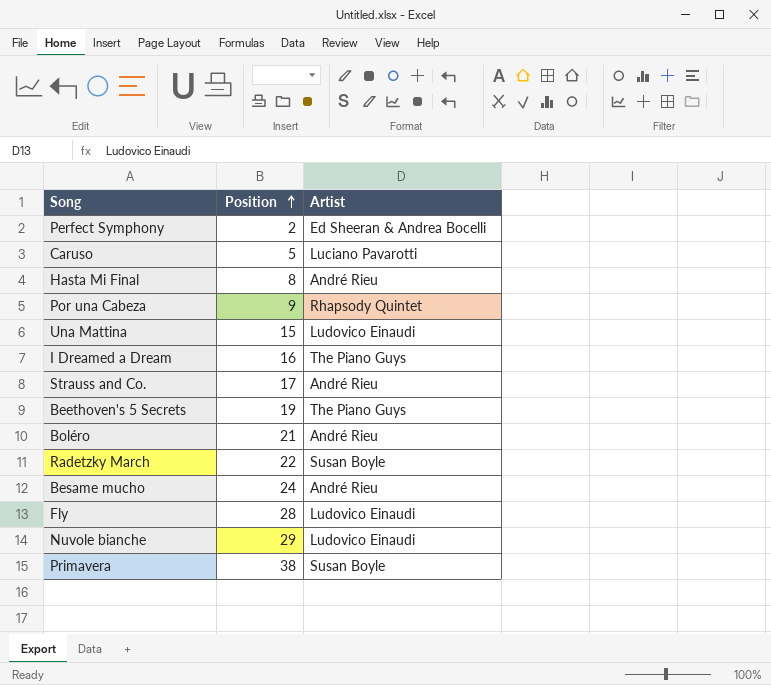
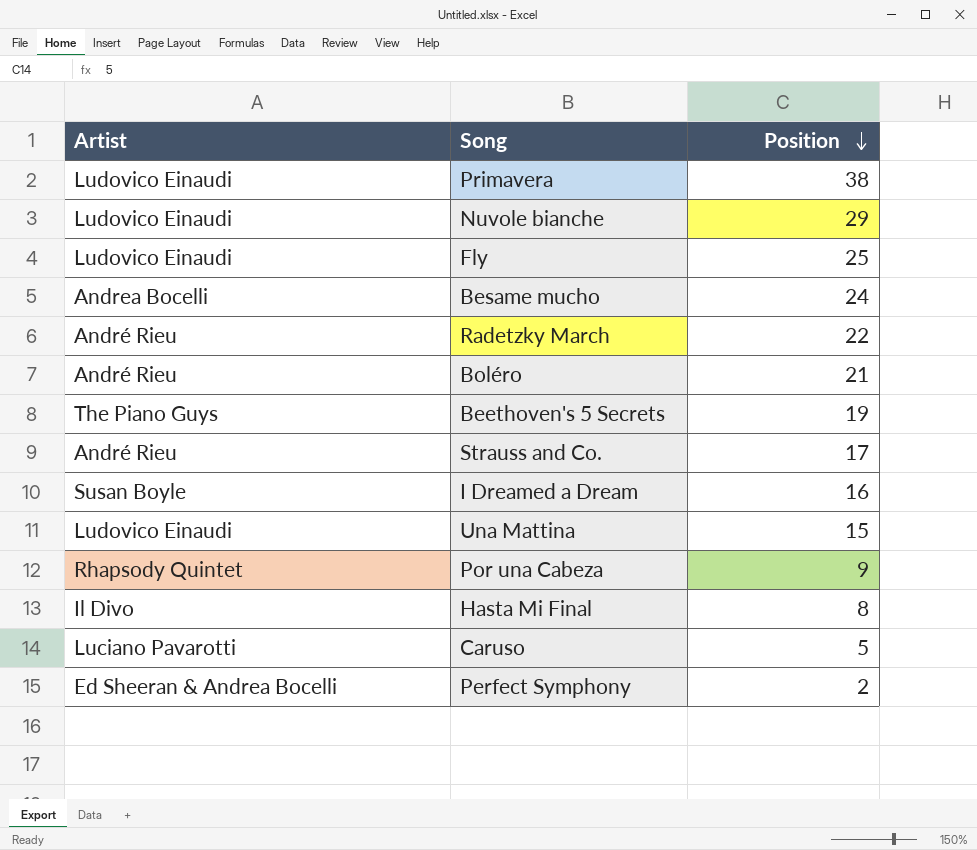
row order: Position ascending -> Position descending
column Artist | position: 3 -> 1
Primavera | Artist: Susan Boyle -> Ludovico Einaudi
Fly | Position: 28 -> 25
Besame mucho | Artist: André Rieu -> Andrea Bocelli
Radetzky March | Artist: Susan Boyle -> André Rieu
I Dreamed a Dream | Artist: The Piano Guys -> Susan Boyle
Hasta Mi Final | Artist: André Rieu -> Il Divo

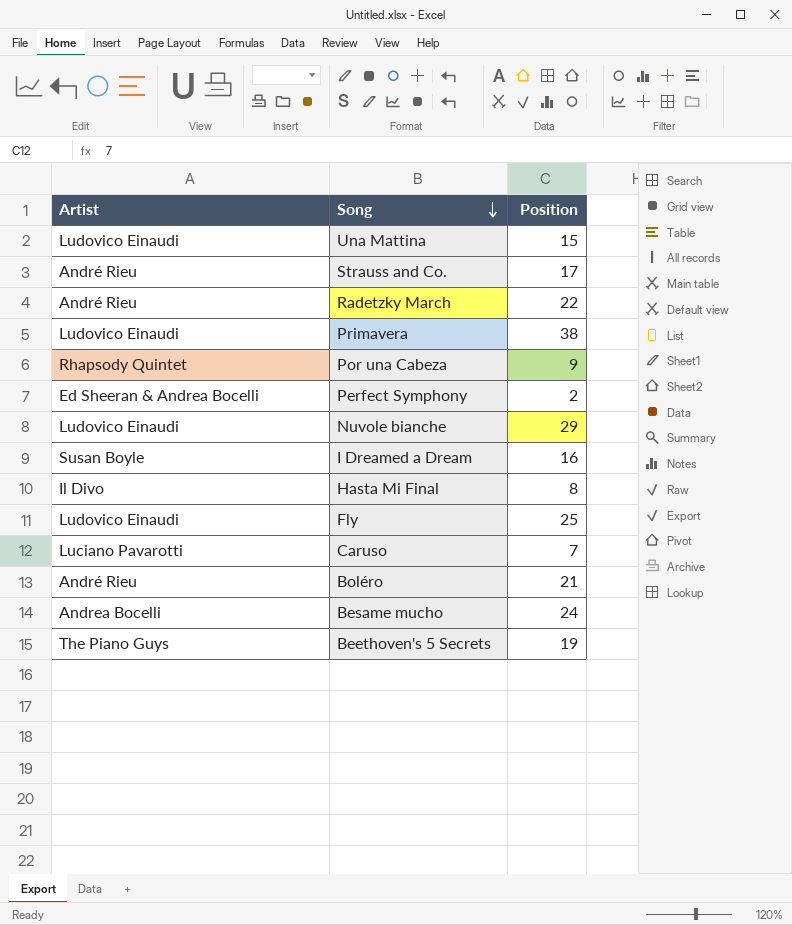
row order: Position descending -> Song descending
Caruso | Position: 5 -> 7

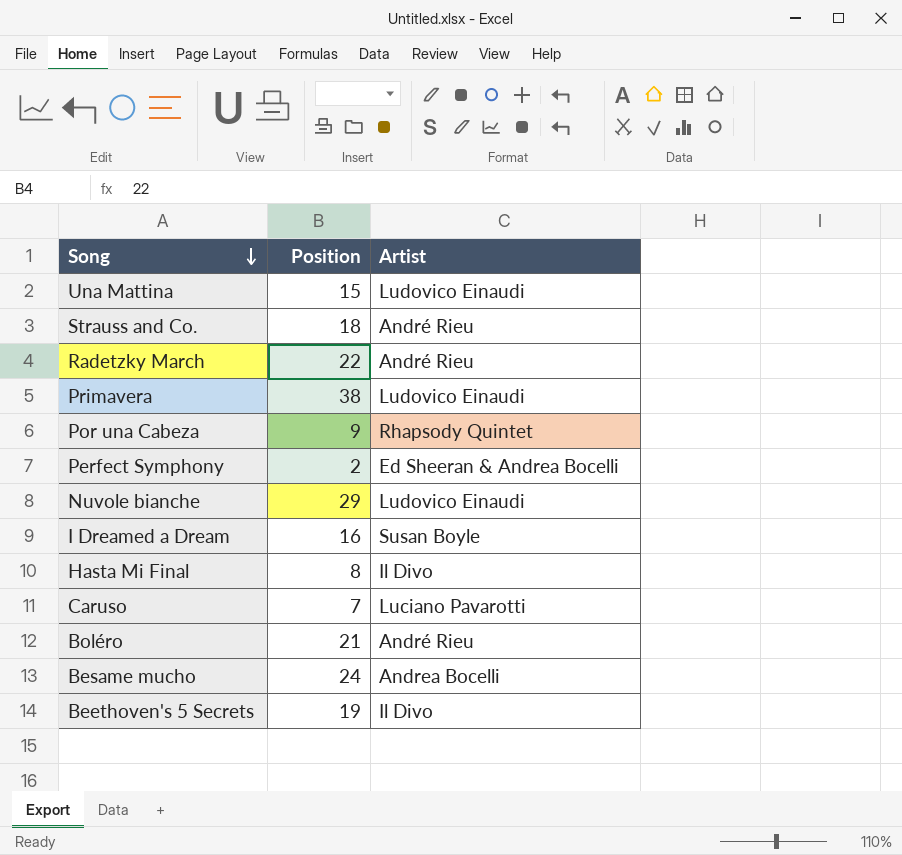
column Artist | position: 1 -> 3
row Fly: Ludovico Einaudi | 25 -> none
Strauss and Co. | Position: 17 -> 18
Beethoven's 5 Secrets | Artist: The Piano Guys -> Il Divo

